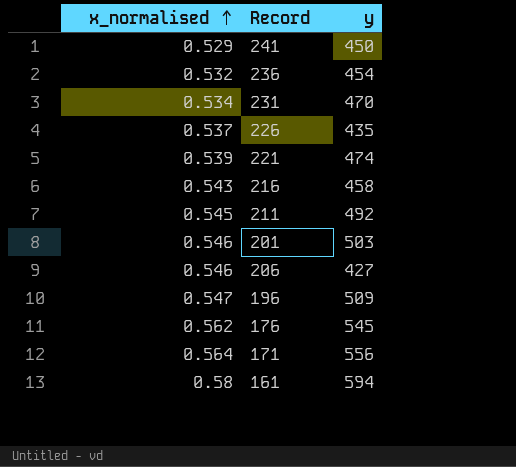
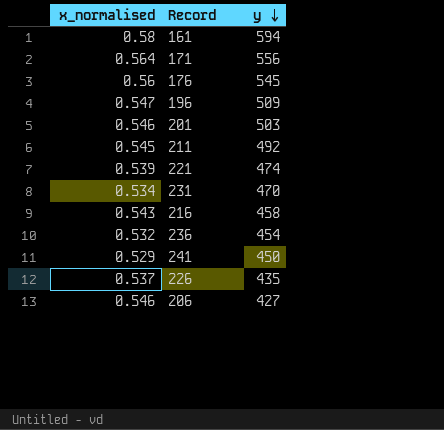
row order: x_normalised ascending -> y descending
176 | x_normalised: 0.562 -> 0.56

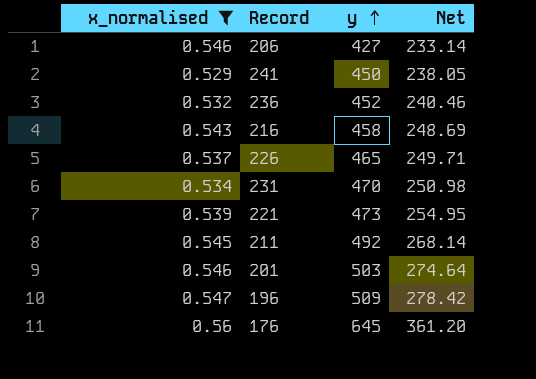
filter: none -> x_normalised <= 0.56
row order: y descending -> y ascending
column Net | formula: none -> [x_normalised] * [y]
236 | y: 454 -> 452
226 | y: 435 -> 465
221 | y: 474 -> 473
176 | y: 545 -> 645

